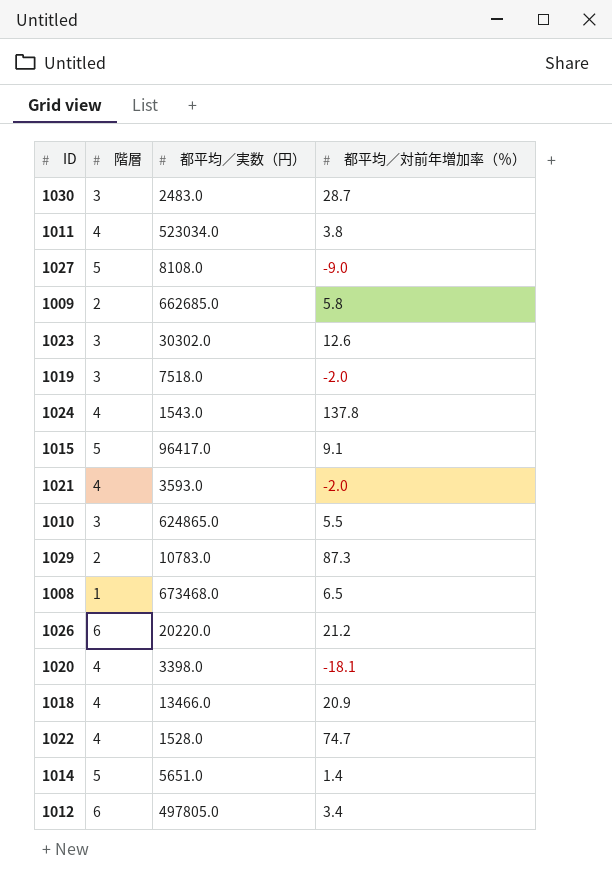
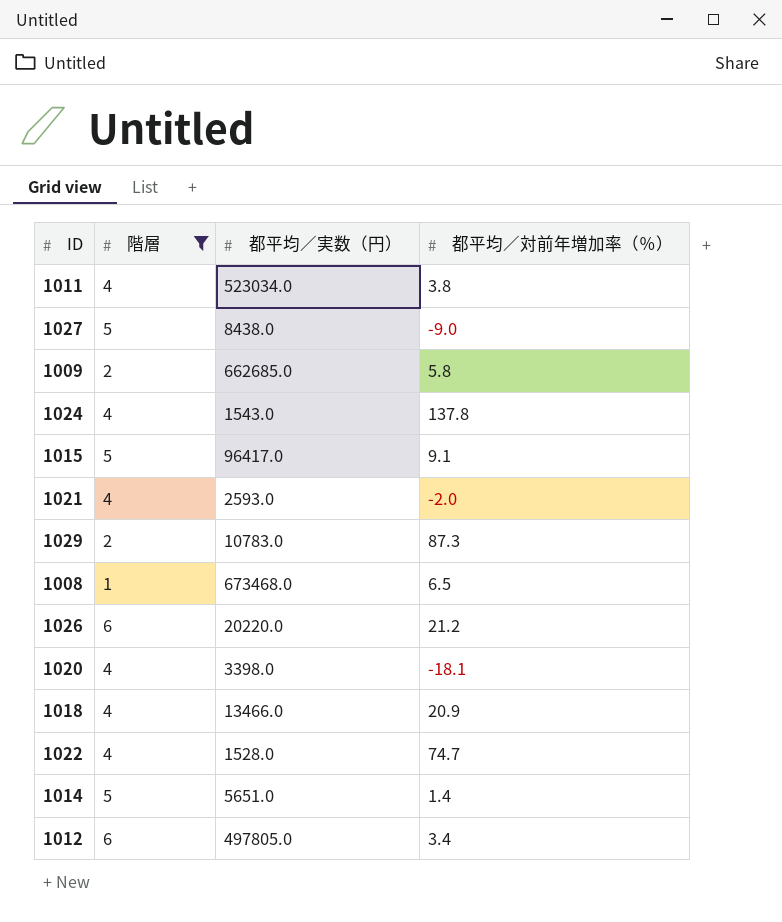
filter: none -> 階層 != 3
1027 | 都平均／実数（円）: 8108.0 -> 8438.0
1021 | 都平均／実数（円）: 3593.0 -> 2593.0

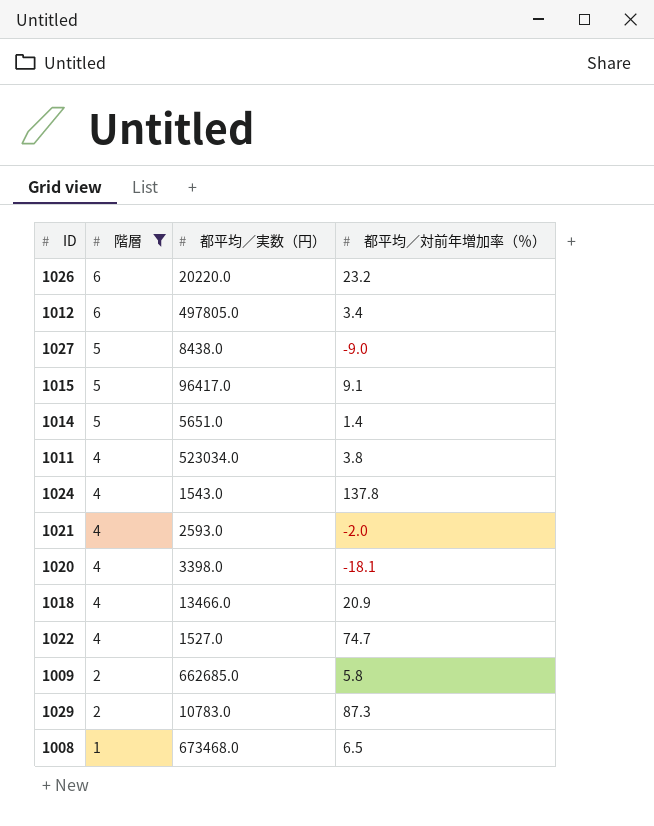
row order: none -> 階層 descending
1026 | 都平均／対前年増加率（％）: 21.2 -> 23.2
1022 | 都平均／実数（円）: 1528.0 -> 1527.0

